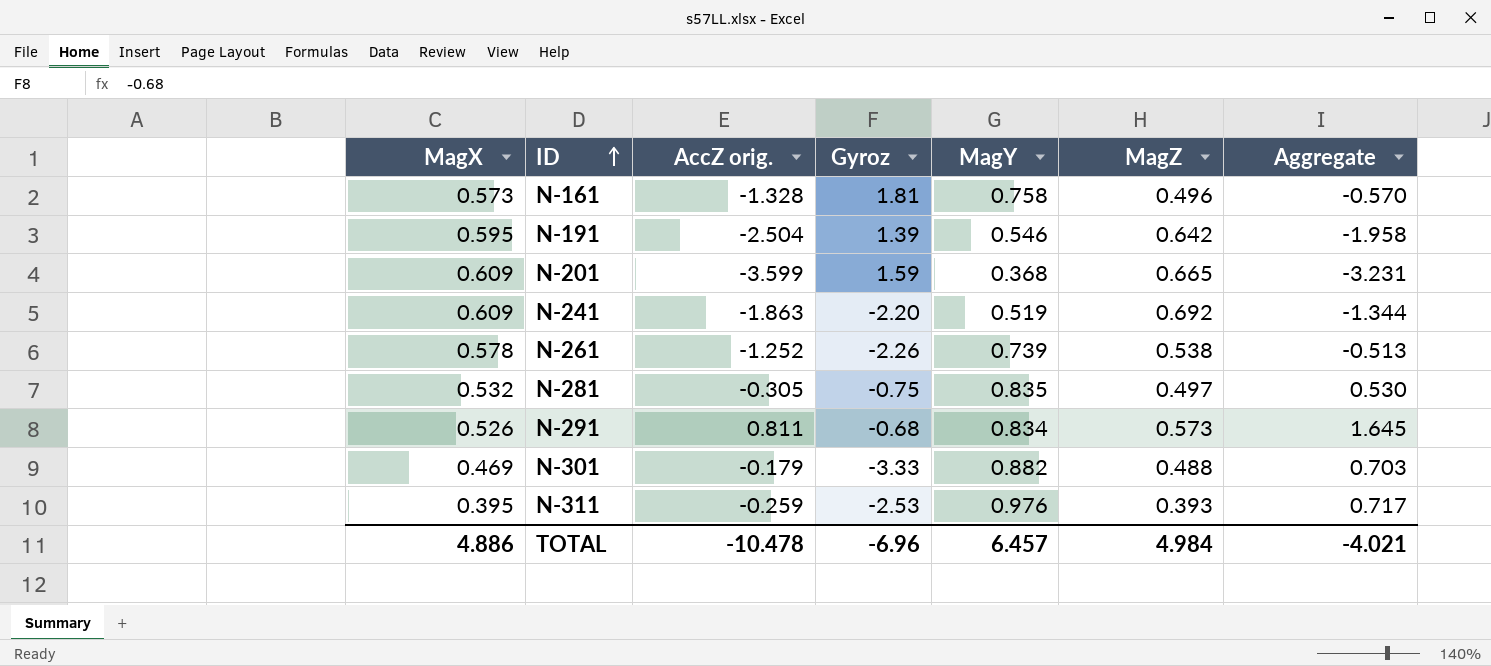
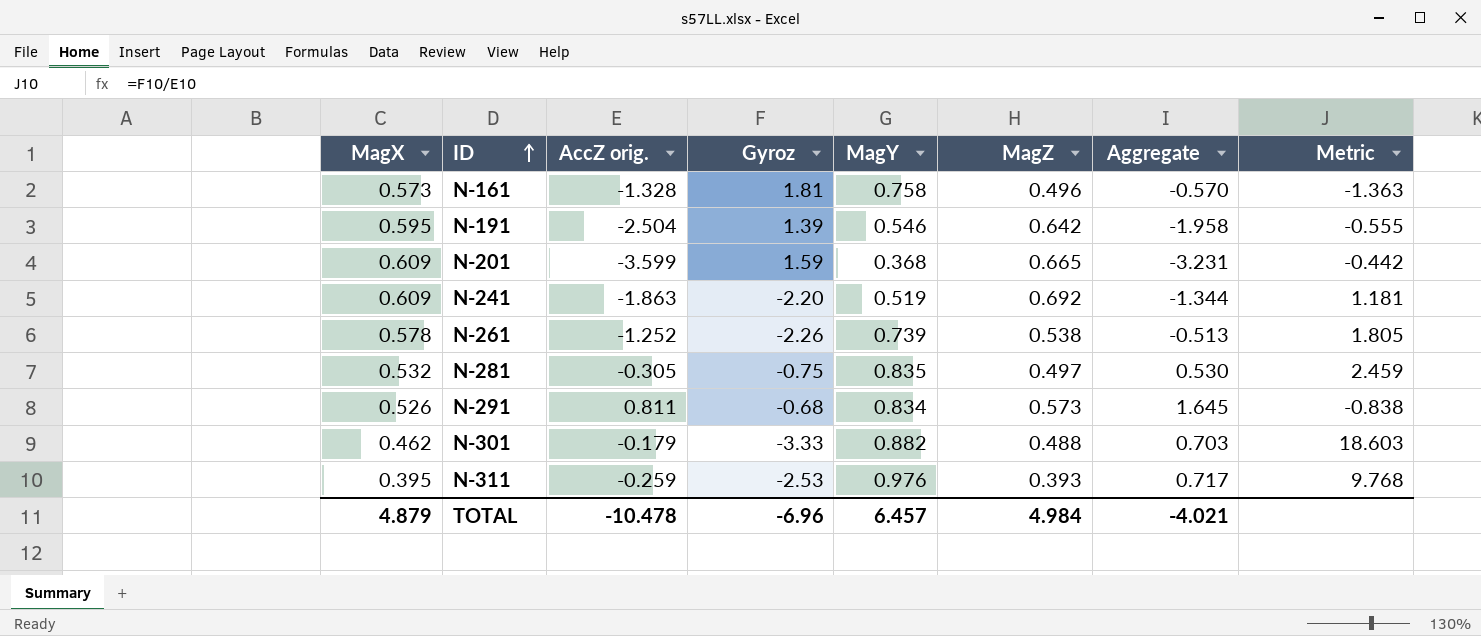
column Metric | formula: none -> [Gyroz] / [AccZ orig.]
N-301 | MagX: 0.469 -> 0.462
TOTAL | MagX: 4.886 -> 4.879

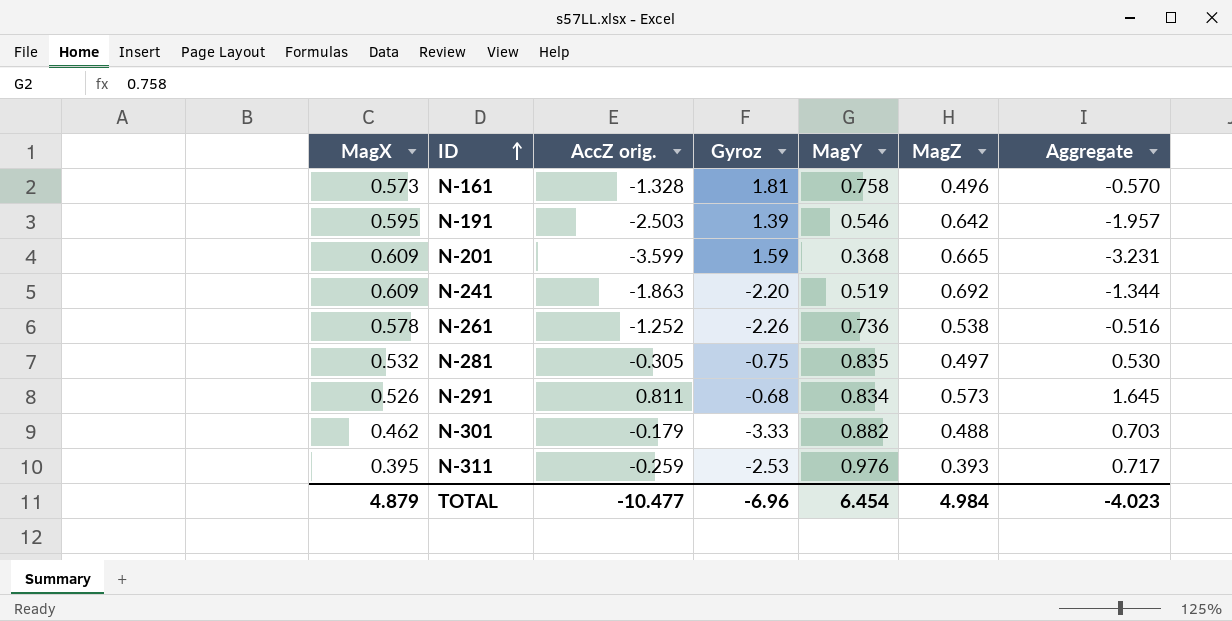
column Metric | formula: [Gyroz] / [AccZ orig.] -> none
N-191 | AccZ orig.: -2.504 -> -2.503
N-191 | Aggregate: -1.958 -> -1.957
N-261 | MagY: 0.739 -> 0.736
N-261 | Aggregate: -0.513 -> -0.516
TOTAL | AccZ orig.: -10.478 -> -10.477
TOTAL | MagY: 6.457 -> 6.454
TOTAL | Aggregate: -4.021 -> -4.023

